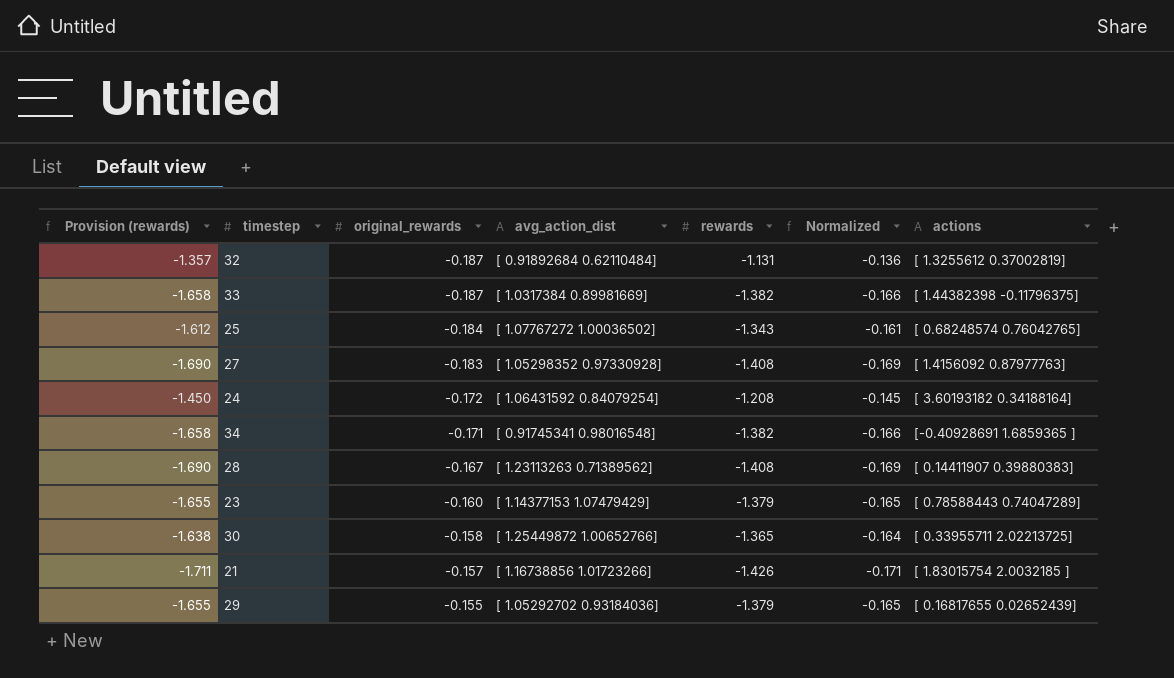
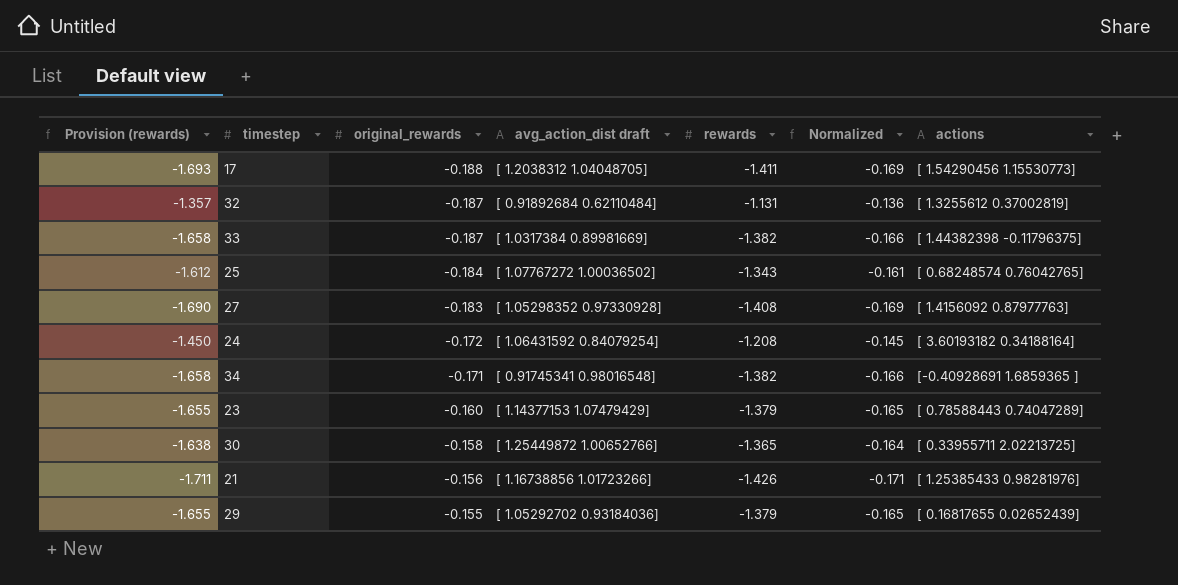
column name: avg_action_dist -> avg_action_dist draft
row 28: -1.690 | -0.167 | [ 1.23113263 0.71389562] | -1.408 | -0.169 | [ 0.14411907 0.39880383] -> none
row 17: none -> -1.693 | -0.188 | [ 1.2038312 1.04048705] | -1.411 | -0.169 | [ 1.54290456 1.15530773]
21 | original_rewards: -0.157 -> -0.156
21 | actions: [ 1.83015754 2.0032185 ] -> [ 1.25385433 0.98281976]

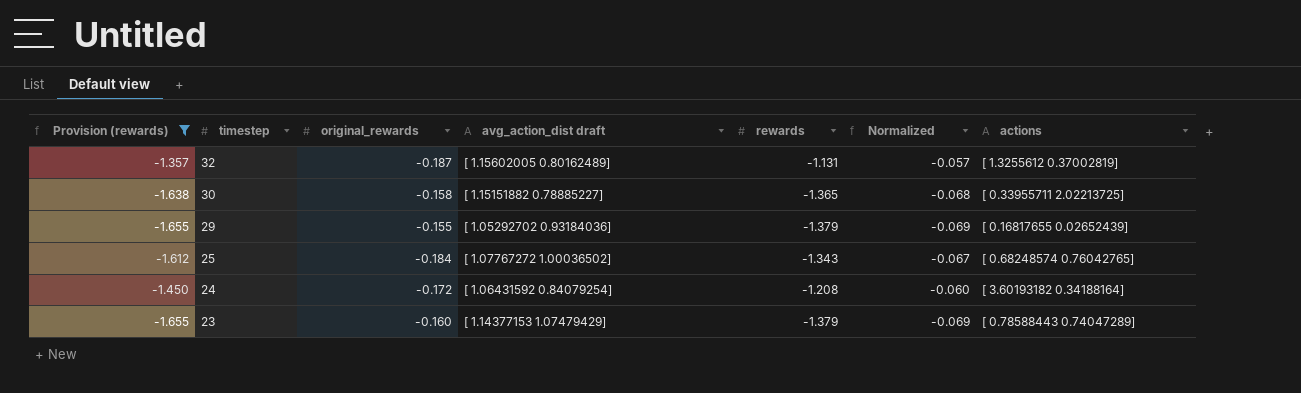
filter: none -> Provision (rewards) >= -1.655
row order: original_rewards ascending -> timestep descending
column Normalized | formula: [rewards] * 0.12 -> [rewards] * 0.05
32 | avg_action_dist draft: [ 0.91892684 0.62110484] -> [ 1.15602005 0.80162489]
30 | avg_action_dist draft: [ 1.25449872 1.00652766] -> [ 1.15151882 0.78885227]

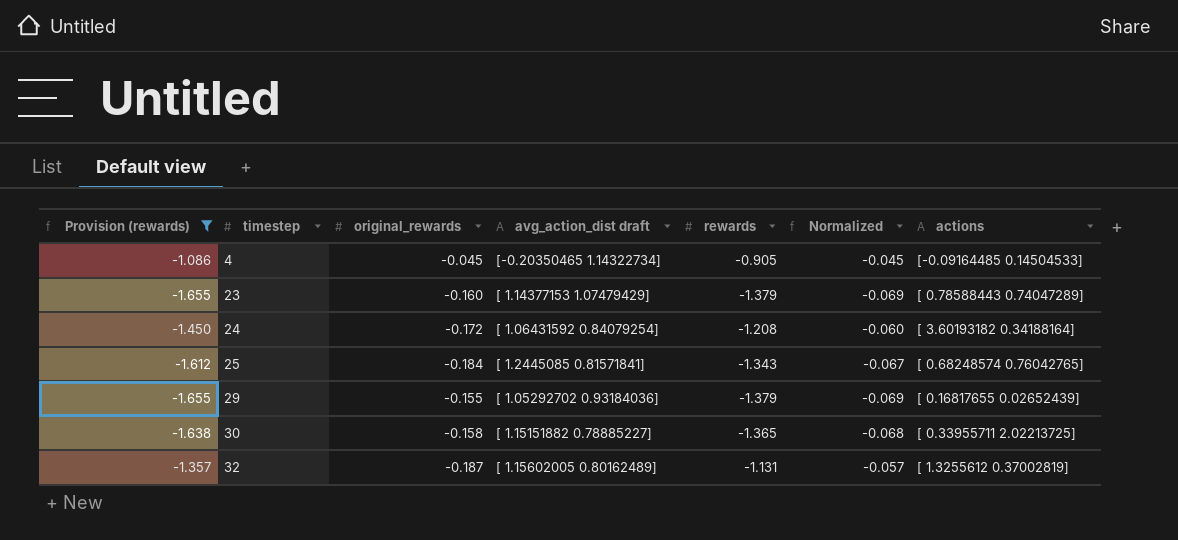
row order: timestep descending -> timestep ascending
row 4: none -> -1.086 | -0.045 | [-0.20350465 1.14322734] | -0.905 | -0.045 | [-0.09164485 0.14504533]
25 | avg_action_dist draft: [ 1.07767272 1.00036502] -> [ 1.2445085 0.81571841]

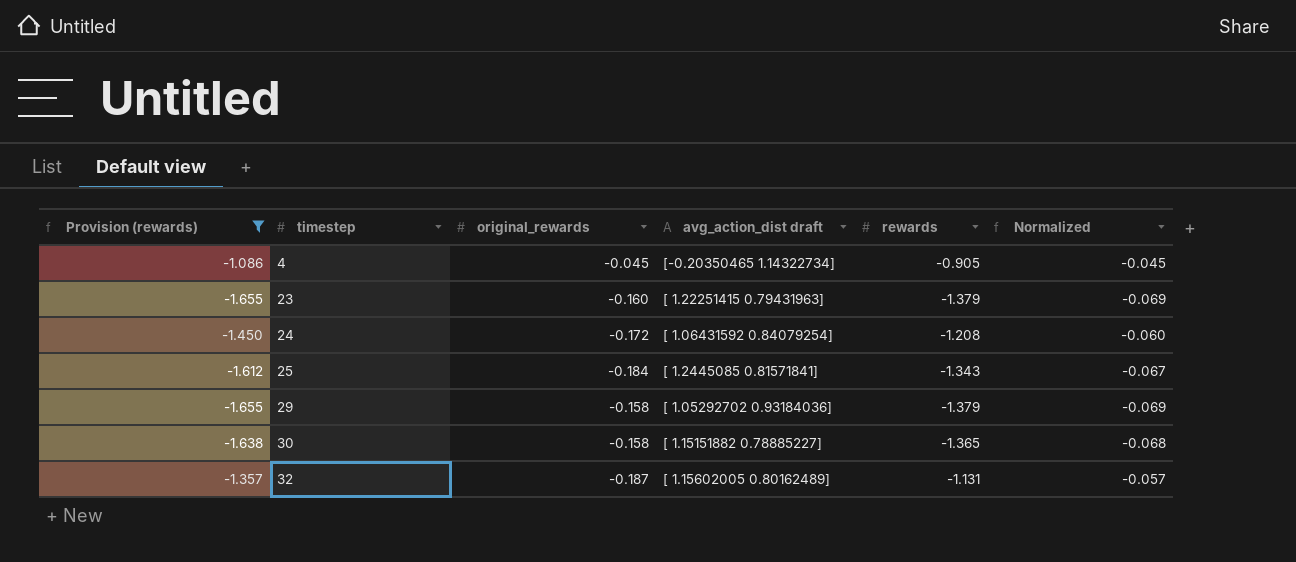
column actions | position: 7 -> none
23 | avg_action_dist draft: [ 1.14377153 1.07479429] -> [ 1.22251415 0.79431963]
29 | original_rewards: -0.155 -> -0.158

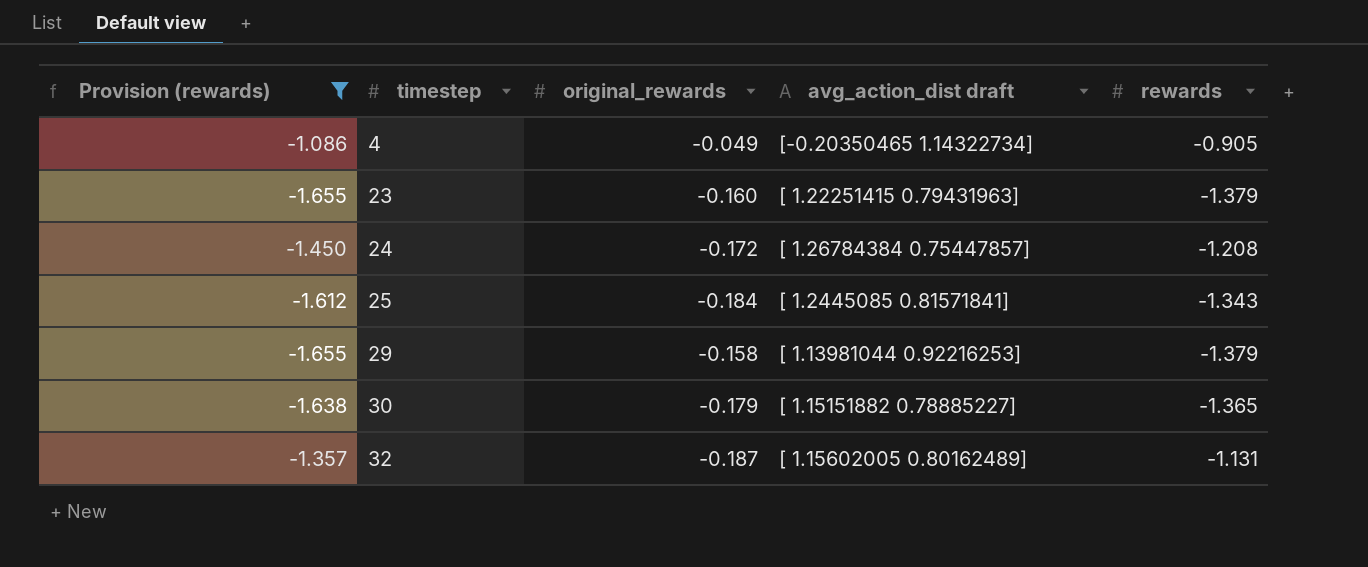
column Normalized | formula: [rewards] * 0.05 -> none
4 | original_rewards: -0.045 -> -0.049
24 | avg_action_dist draft: [ 1.06431592 0.84079254] -> [ 1.26784384 0.75447857]
29 | avg_action_dist draft: [ 1.05292702 0.93184036] -> [ 1.13981044 0.92216253]
30 | original_rewards: -0.158 -> -0.179

